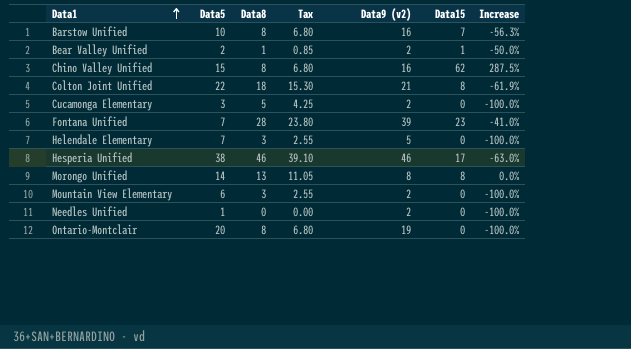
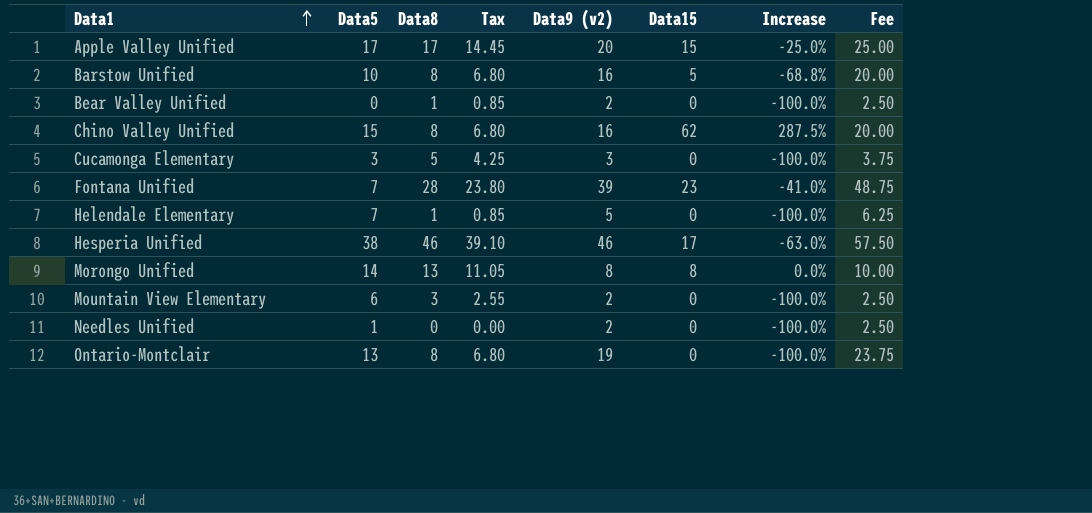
column Fee | formula: none -> [Data9 (v2)] * 1.25
row Colton Joint Unified: 22 | 18 | 15.30 | 21 | 8 | -61.9% -> none
row Apple Valley Unified: none -> 17 | 17 | 14.45 | 20 | 15 | -25.0% | 25.00
Barstow Unified | Data15: 7 -> 5
Barstow Unified | Increase: -56.3% -> -68.8%
Bear Valley Unified | Data5: 2 -> 0
Bear Valley Unified | Data15: 1 -> 0
Bear Valley Unified | Increase: -50.0% -> -100.0%
Cucamonga Elementary | Data9 (v2): 2 -> 3
Helendale Elementary | Data8: 3 -> 1
Helendale Elementary | Tax: 2.55 -> 0.85
Ontario-Montclair | Data5: 20 -> 13

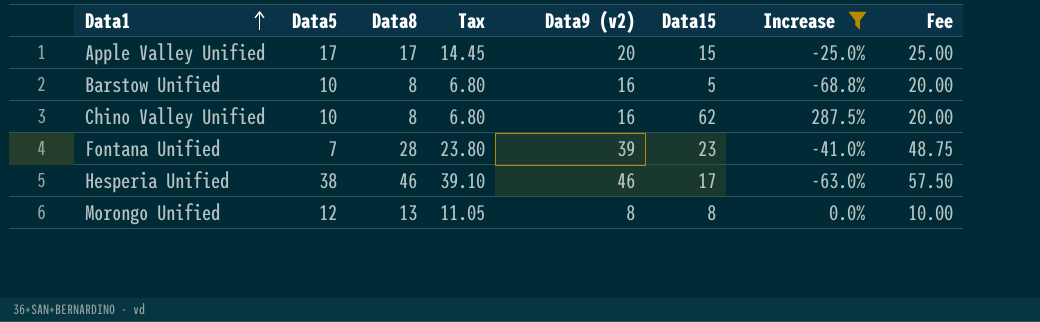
filter: none -> Increase != -100.0%
Chino Valley Unified | Data5: 15 -> 10
Morongo Unified | Data5: 14 -> 12

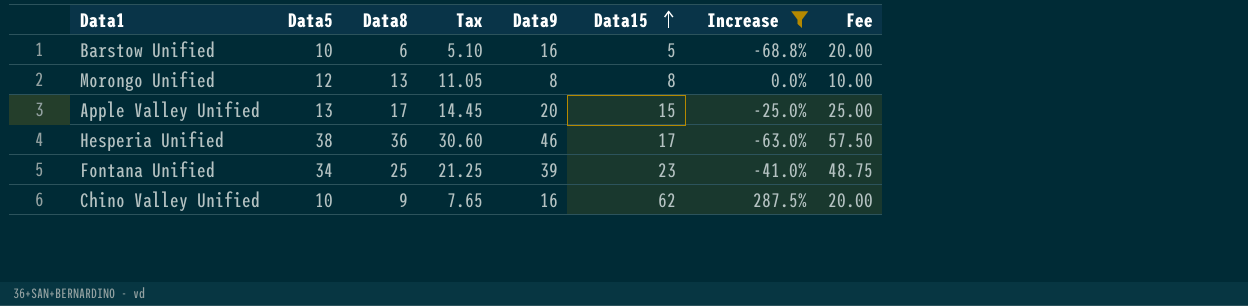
row order: Data1 ascending -> Data15 ascending
column name: Data9 (v2) -> Data9
Barstow Unified | Data8: 8 -> 6
Barstow Unified | Tax: 6.80 -> 5.10
Apple Valley Unified | Data5: 17 -> 13
Hesperia Unified | Data8: 46 -> 36
Hesperia Unified | Tax: 39.10 -> 30.60
Fontana Unified | Data5: 7 -> 34
Fontana Unified | Data8: 28 -> 25
Fontana Unified | Tax: 23.80 -> 21.25
Chino Valley Unified | Data8: 8 -> 9
Chino Valley Unified | Tax: 6.80 -> 7.65

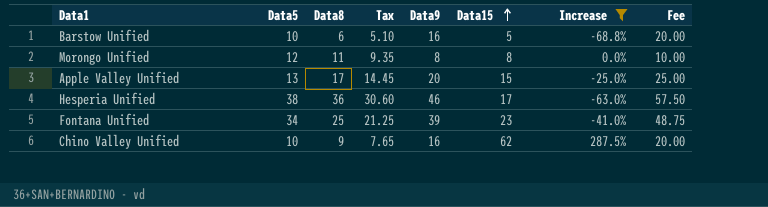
Morongo Unified | Data8: 13 -> 11
Morongo Unified | Tax: 11.05 -> 9.35

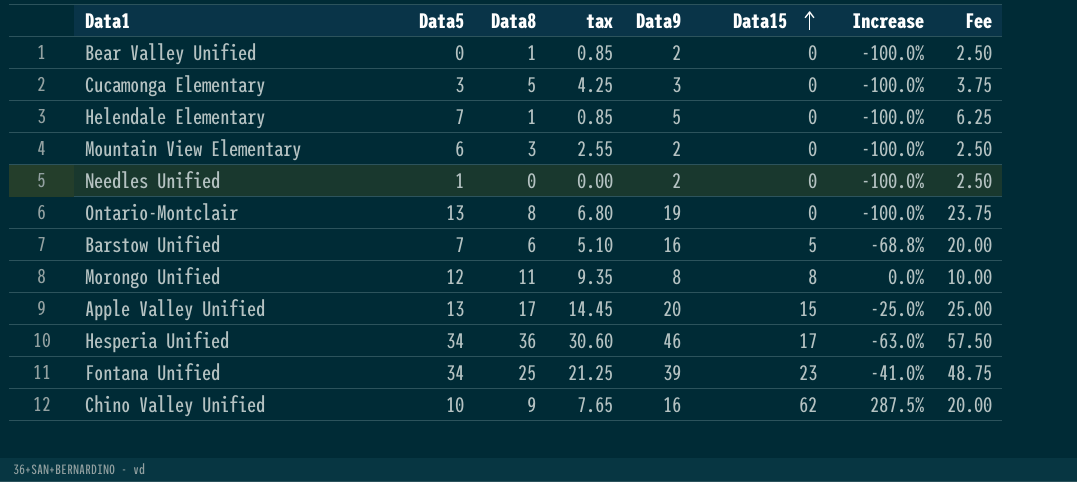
filter: Increase != -100.0% -> none
column name: Tax -> tax
Barstow Unified | Data5: 10 -> 7
Hesperia Unified | Data5: 38 -> 34

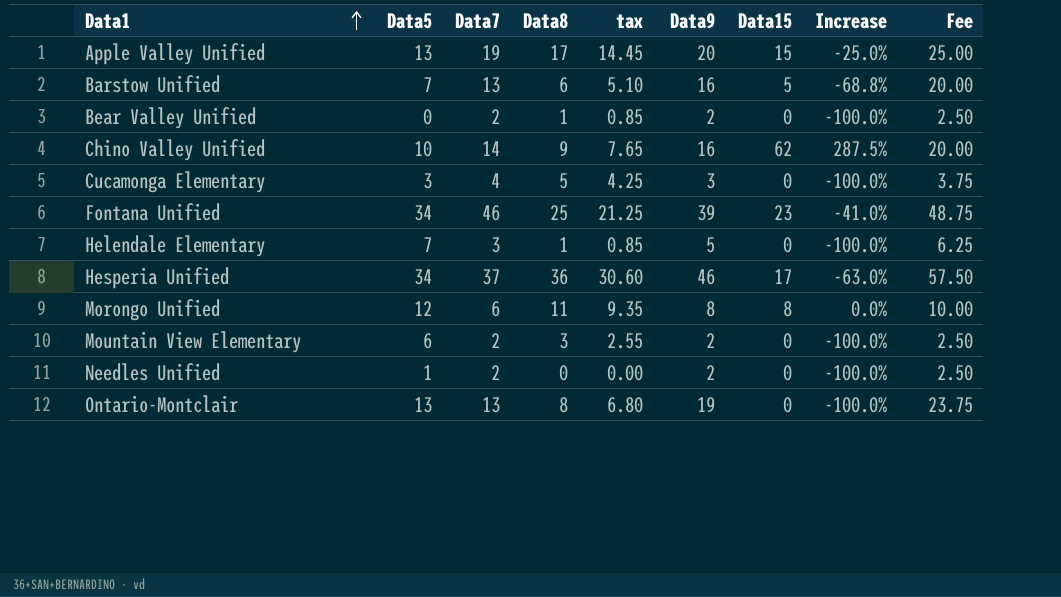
row order: Data15 ascending -> Data1 ascending
column Data7 | position: none -> 3

